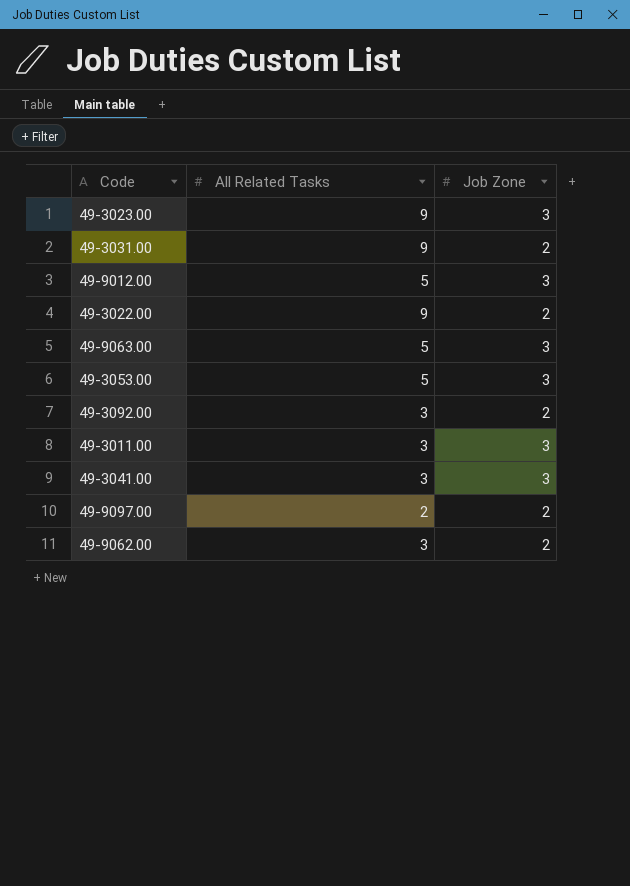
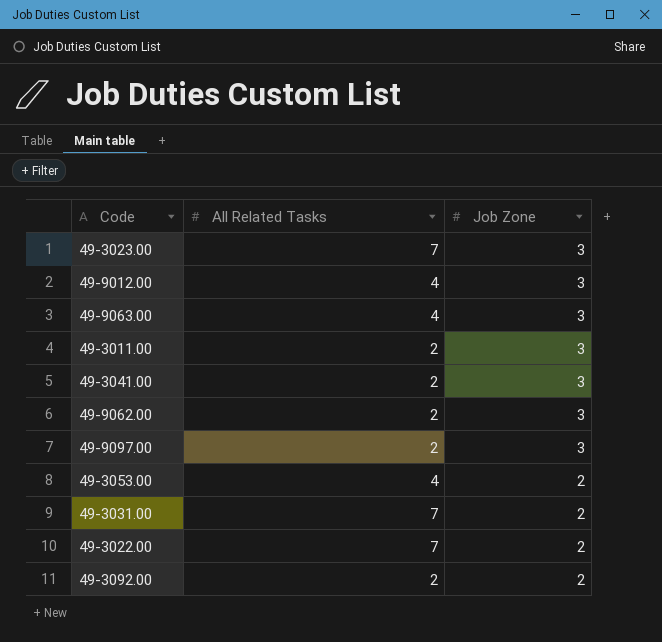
row order: none -> Job Zone descending
49-3023.00 | All Related Tasks: 9 -> 7
49-9012.00 | All Related Tasks: 5 -> 4
49-9063.00 | All Related Tasks: 5 -> 4
49-3011.00 | All Related Tasks: 3 -> 2
49-3041.00 | All Related Tasks: 3 -> 2
49-9062.00 | All Related Tasks: 3 -> 2
49-9062.00 | Job Zone: 2 -> 3
49-9097.00 | Job Zone: 2 -> 3
49-3053.00 | All Related Tasks: 5 -> 4
49-3053.00 | Job Zone: 3 -> 2
49-3031.00 | All Related Tasks: 9 -> 7
49-3022.00 | All Related Tasks: 9 -> 7
49-3092.00 | All Related Tasks: 3 -> 2

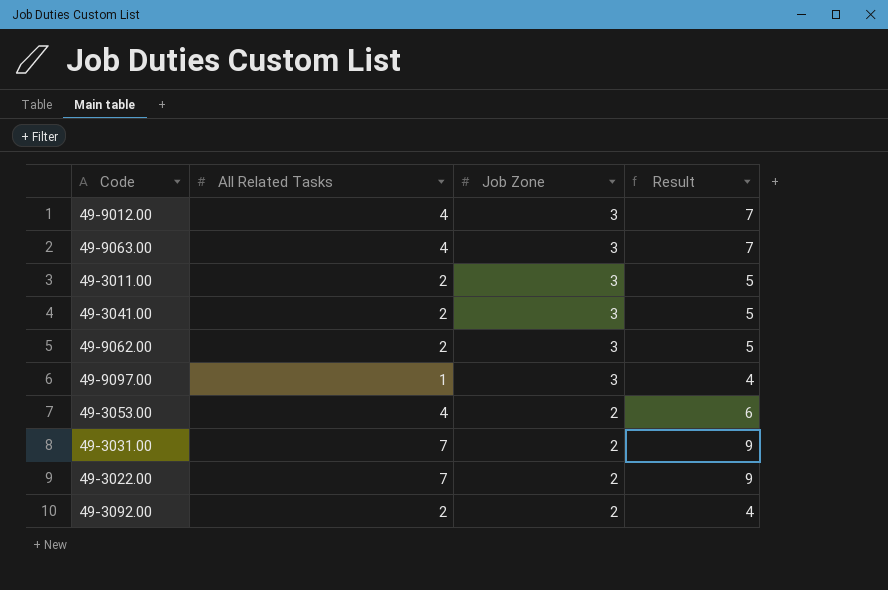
column Result | formula: none -> [All Related Tasks] + [Job Zone]
row 49-3023.00: 7 | 3 -> none
49-9097.00 | All Related Tasks: 2 -> 1

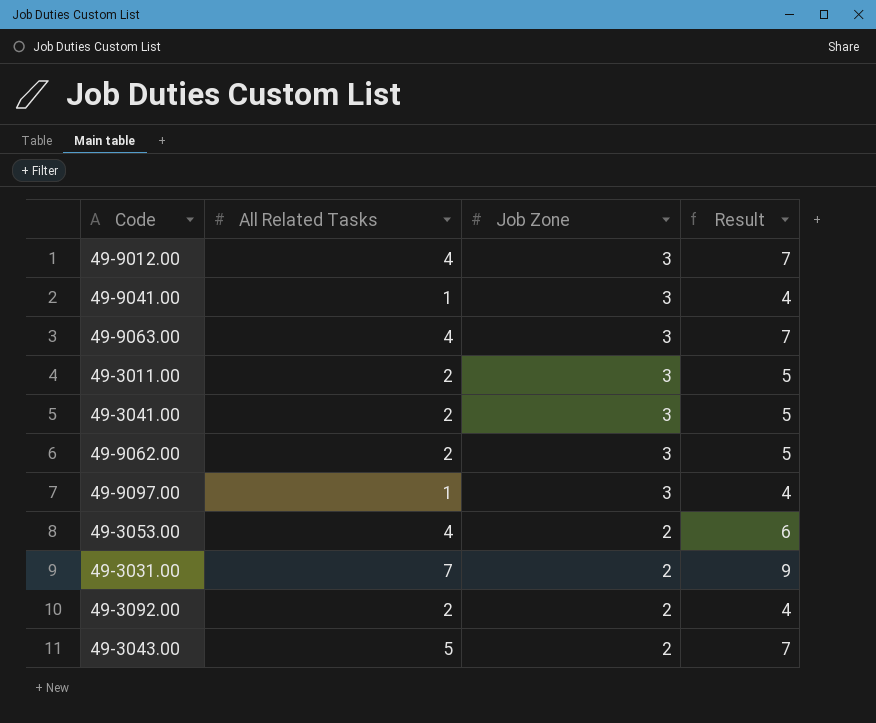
row 49-3022.00: 7 | 2 | 9 -> none
row 49-9041.00: none -> 1 | 3 | 4
row 49-3043.00: none -> 5 | 2 | 7

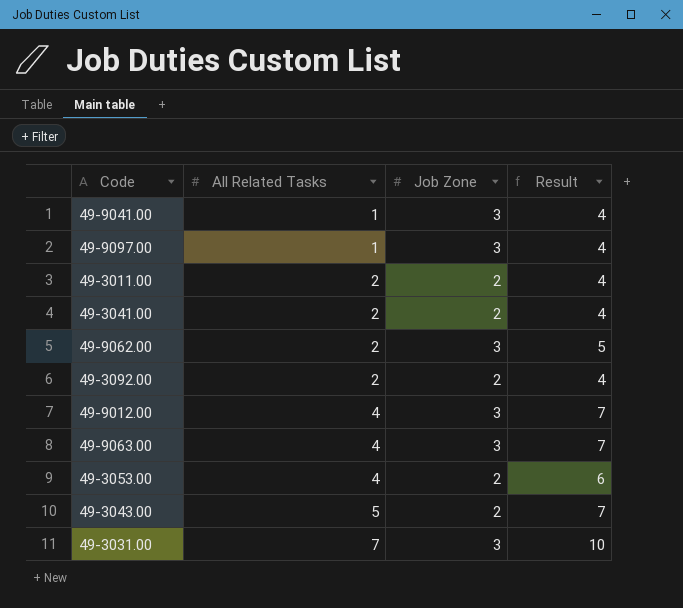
row order: Job Zone descending -> All Related Tasks ascending
49-3011.00 | Job Zone: 3 -> 2
49-3011.00 | Result: 5 -> 4
49-3041.00 | Job Zone: 3 -> 2
49-3041.00 | Result: 5 -> 4
49-3031.00 | Job Zone: 2 -> 3
49-3031.00 | Result: 9 -> 10

